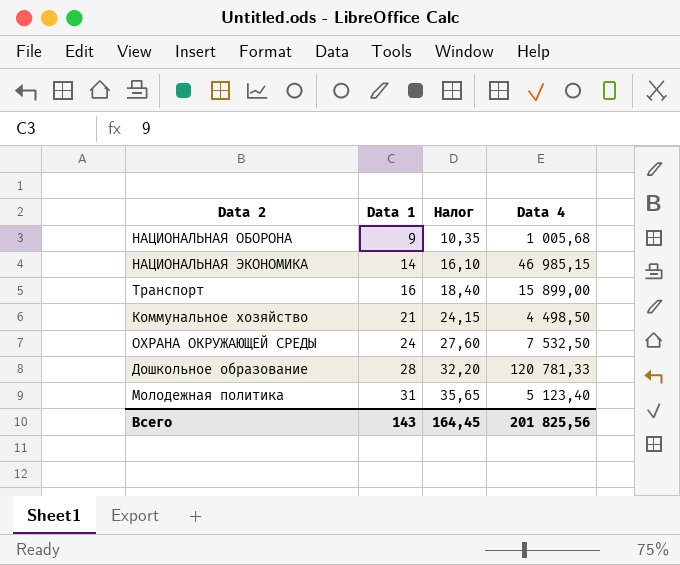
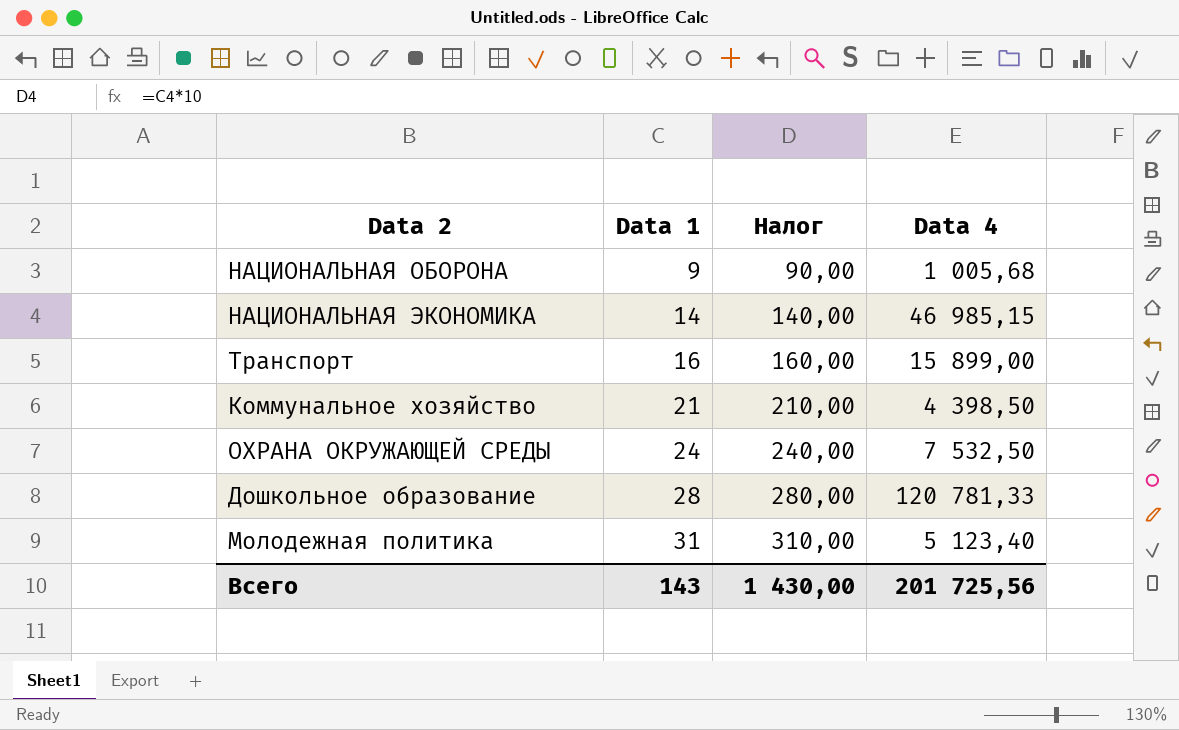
column Налог | formula: [Data 1] * 1,15 -> [Data 1] * 10
Коммунальное хозяйство | Data 4: 4 498,50 -> 4 398,50
Всего | Налог: 164,45 -> 1 430,00
Всего | Data 4: 201 825,56 -> 201 725,56

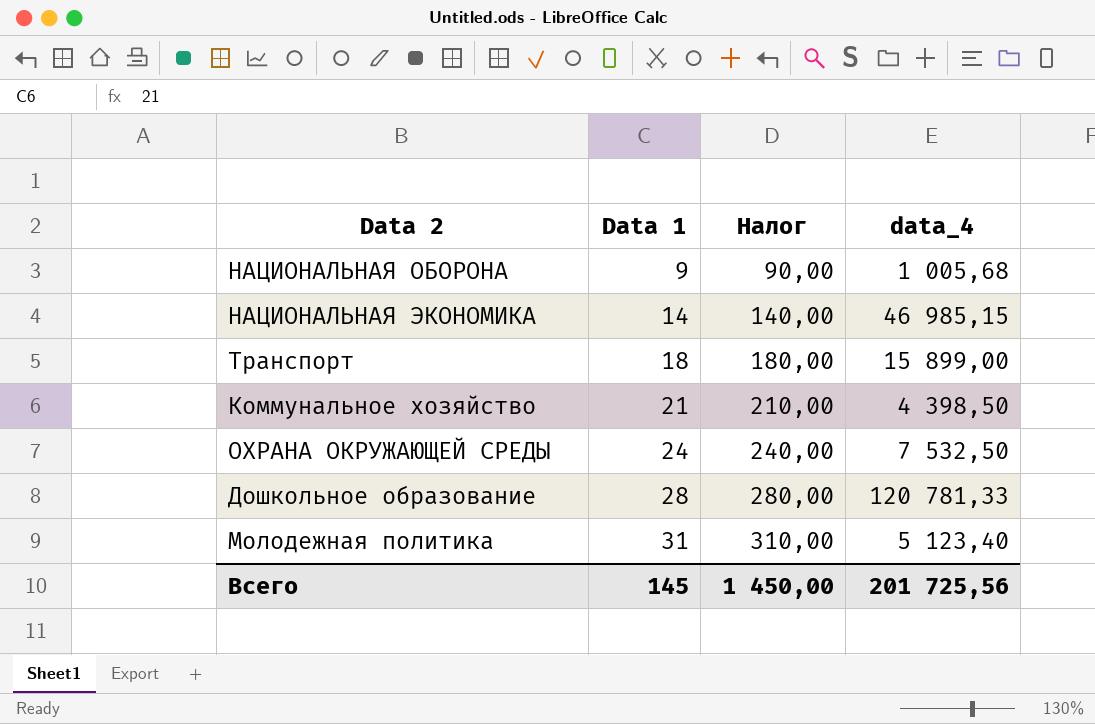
column name: Data 4 -> data_4
Транспорт | Data 1: 16 -> 18
Транспорт | Налог: 160,00 -> 180,00
Всего | Data 1: 143 -> 145
Всего | Налог: 1 430,00 -> 1 450,00

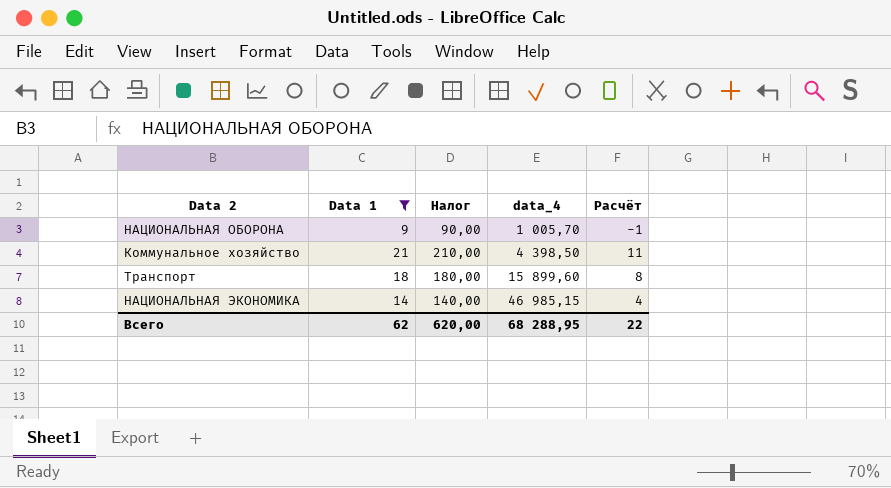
filter: none -> Data 1 <= 21
row order: Data 1 ascending -> data_4 ascending
column Расчёт | formula: none -> [Data 1] - 10
НАЦИОНАЛЬНАЯ ОБОРОНА | data_4: 1 005,68 -> 1 005,70
Транспорт | data_4: 15 899,00 -> 15 899,60
Всего | Data 1: 145 -> 62
Всего | Налог: 1 450,00 -> 620,00
Всего | data_4: 201 725,56 -> 68 288,95

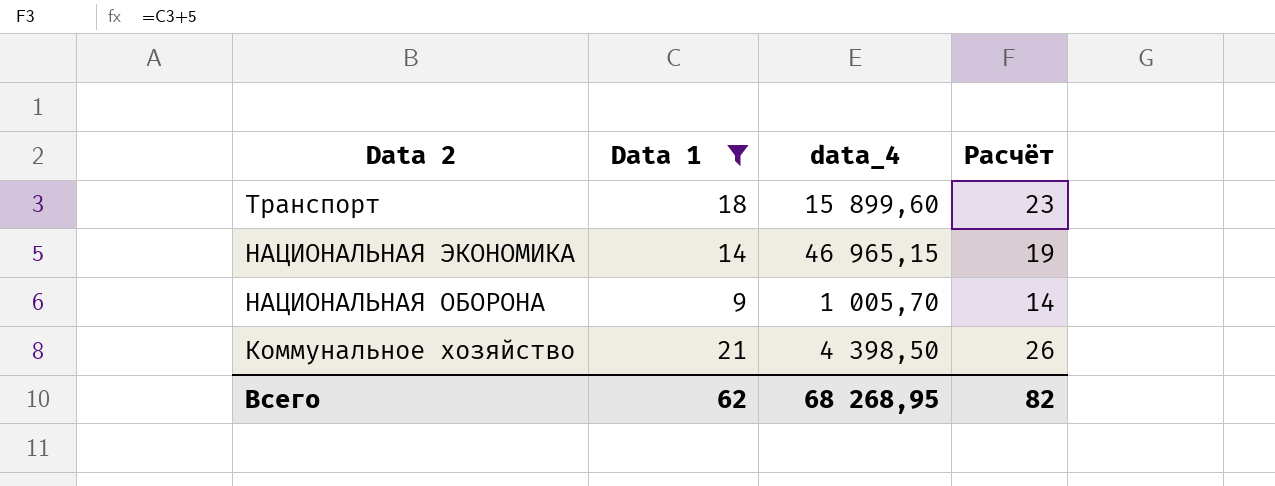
row order: data_4 ascending -> Data 2 descending
column Налог | formula: [Data 1] * 10 -> none
column Расчёт | formula: [Data 1] - 10 -> [Data 1] + 5
НАЦИОНАЛЬНАЯ ЭКОНОМИКА | data_4: 46 985,15 -> 46 965,15
Всего | data_4: 68 288,95 -> 68 268,95
Всего | Расчёт: 22 -> 82

